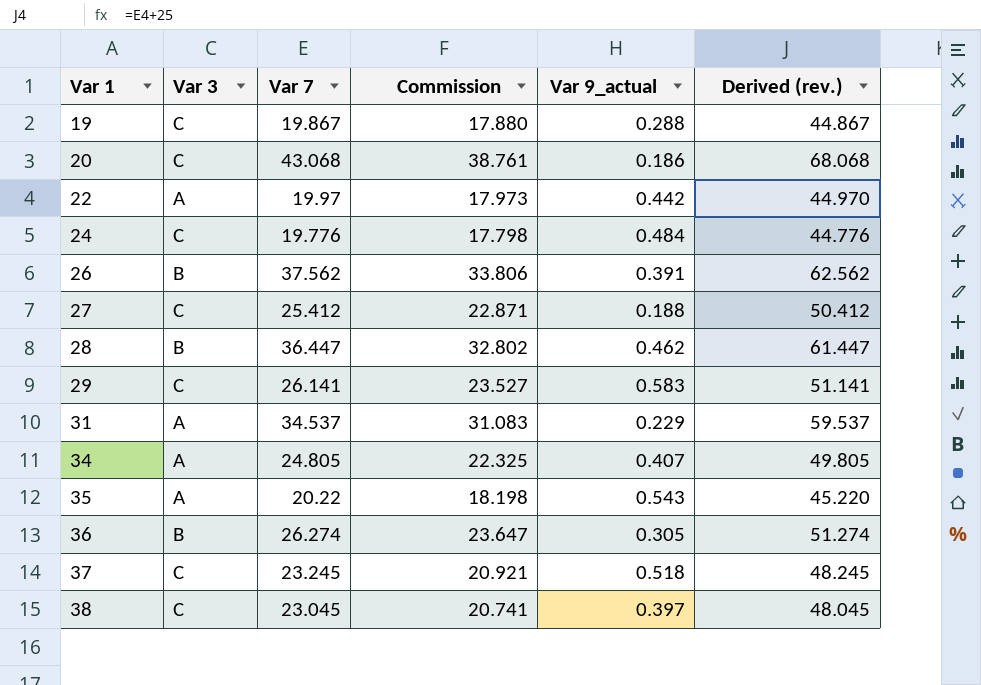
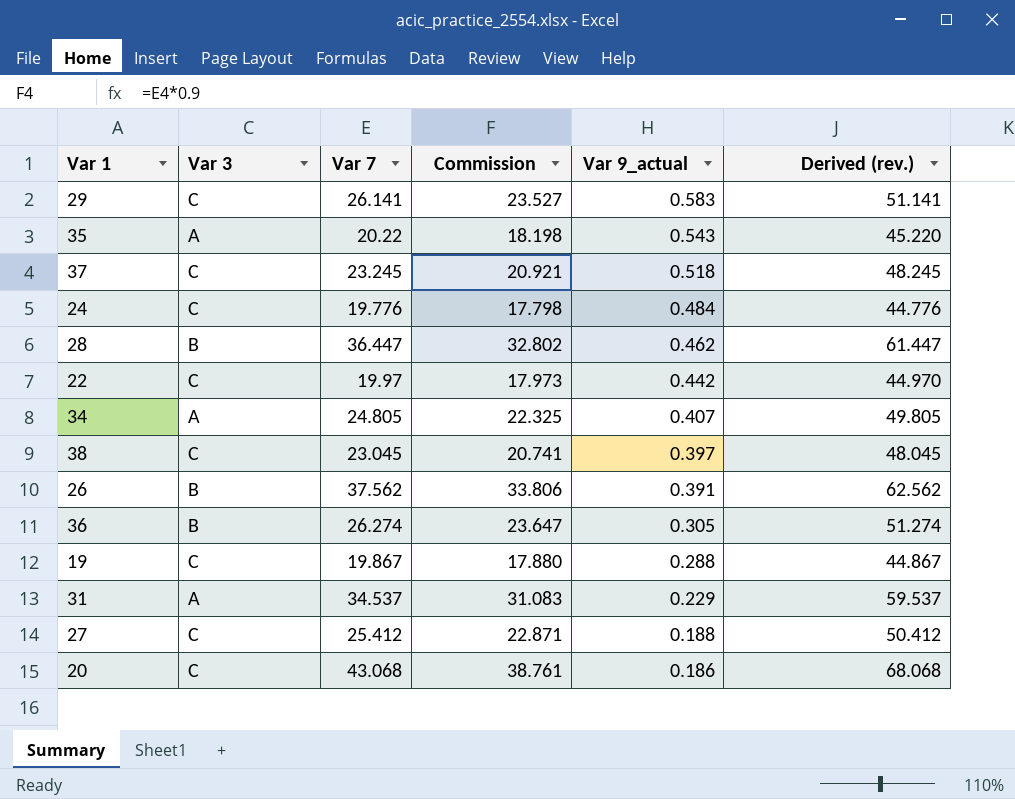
row order: Var 1 ascending -> Var 9_actual descending
22 | Var 3: A -> C

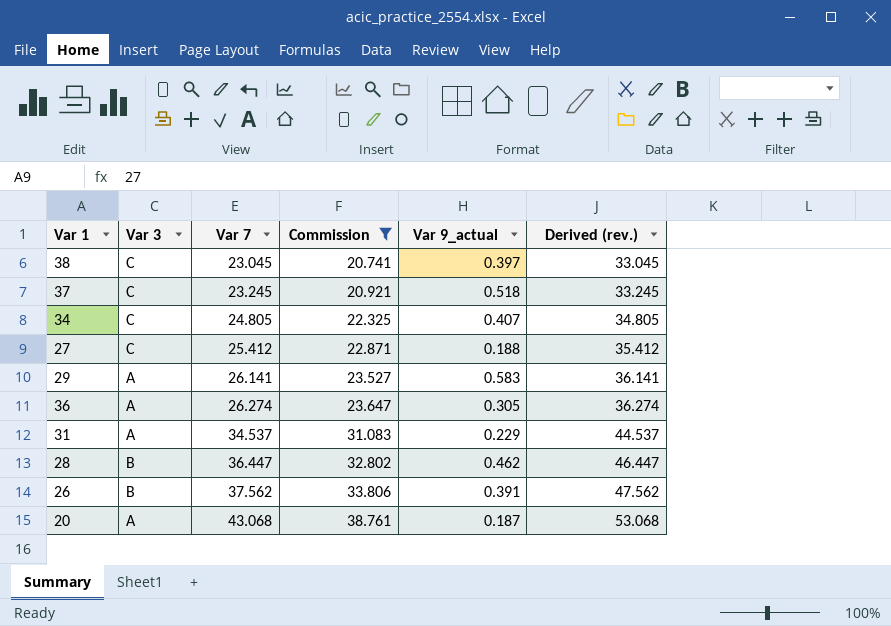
filter: none -> Commission >= 20.741
row order: Var 9_actual descending -> Var 7 ascending
column Derived (rev.) | formula: [Var 7] + 25 -> [Var 7] + 10
34 | Var 3: A -> C
29 | Var 3: C -> A
36 | Var 3: B -> A
20 | Var 3: C -> A
20 | Var 9_actual: 0.186 -> 0.187

